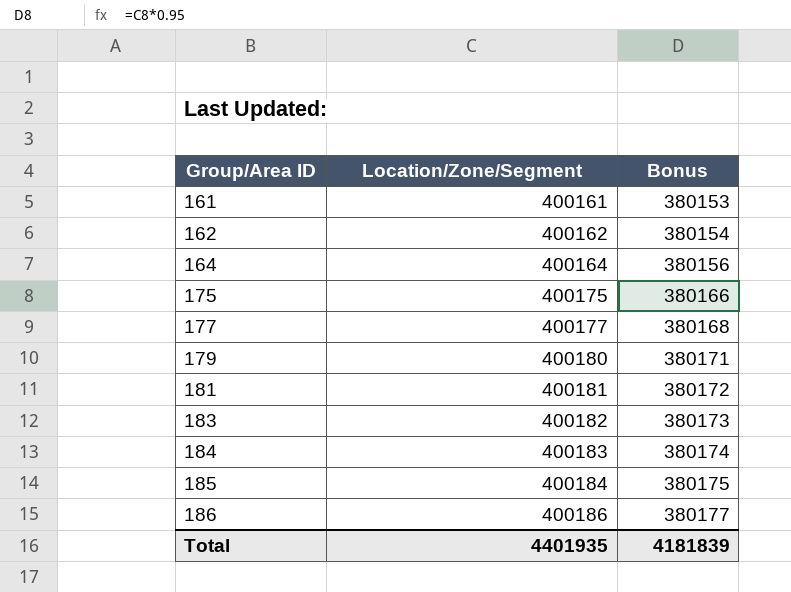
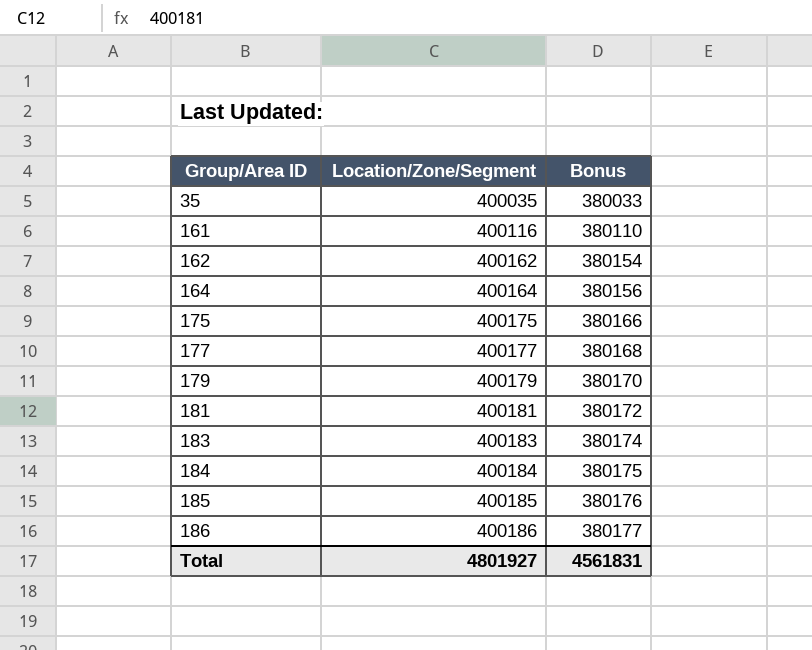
row 35: none -> 400035 | 380033
161 | Location/Zone/Segment: 400161 -> 400116
161 | Bonus: 380153 -> 380110
179 | Location/Zone/Segment: 400180 -> 400179
179 | Bonus: 380171 -> 380170
183 | Location/Zone/Segment: 400182 -> 400183
183 | Bonus: 380173 -> 380174
184 | Location/Zone/Segment: 400183 -> 400184
184 | Bonus: 380174 -> 380175
185 | Location/Zone/Segment: 400184 -> 400185
185 | Bonus: 380175 -> 380176
Total | Location/Zone/Segment: 4401935 -> 4801927
Total | Bonus: 4181839 -> 4561831

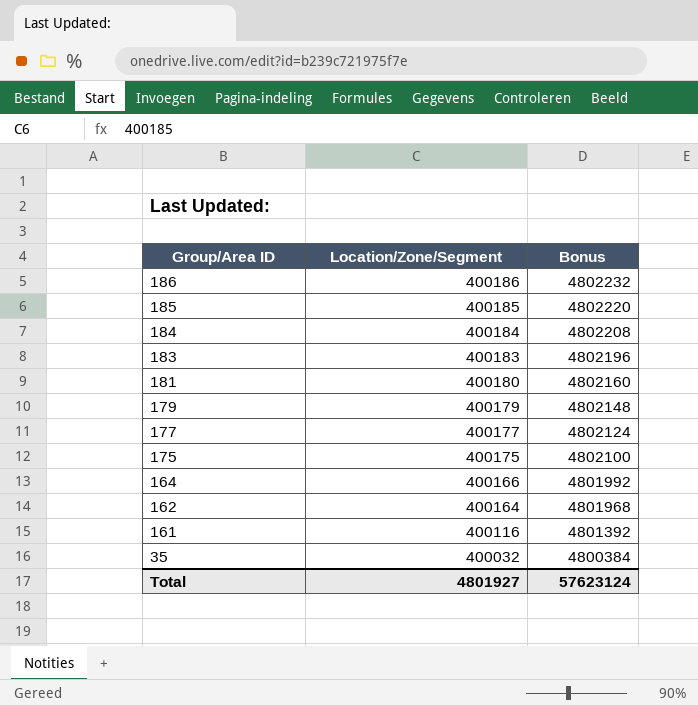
row order: Group/Area ID ascending -> Group/Area ID descending
column Bonus | formula: [Location/Zone/Segment] * 0.95 -> [Location/Zone/Segment] * 12
181 | Location/Zone/Segment: 400181 -> 400180
164 | Location/Zone/Segment: 400164 -> 400166
162 | Location/Zone/Segment: 400162 -> 400164
35 | Location/Zone/Segment: 400035 -> 400032
Total | Bonus: 4561831 -> 57623124

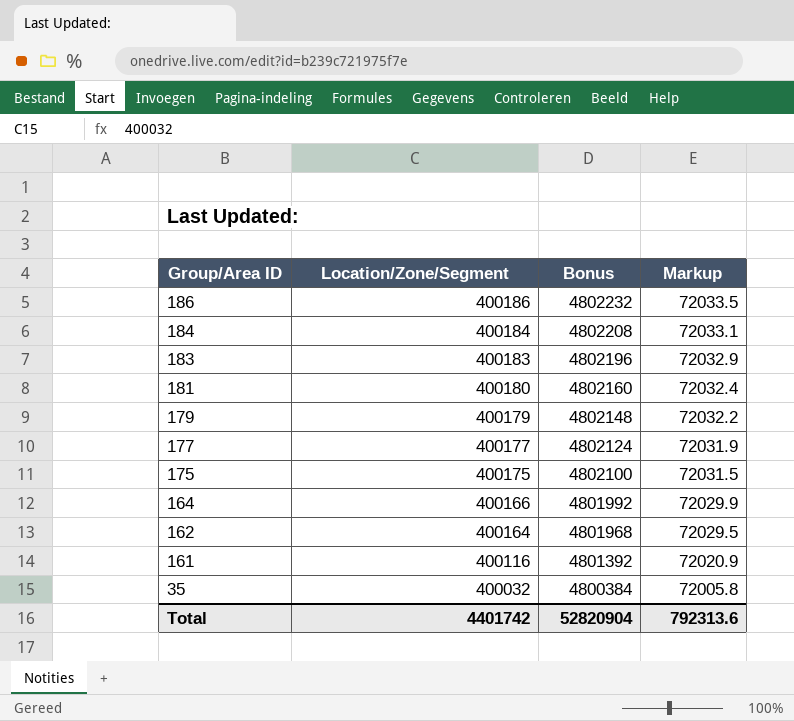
column Markup | formula: none -> [Location/Zone/Segment] * 0.18
row 185: 400185 | 4802220 -> none
Total | Location/Zone/Segment: 4801927 -> 4401742
Total | Bonus: 57623124 -> 52820904

